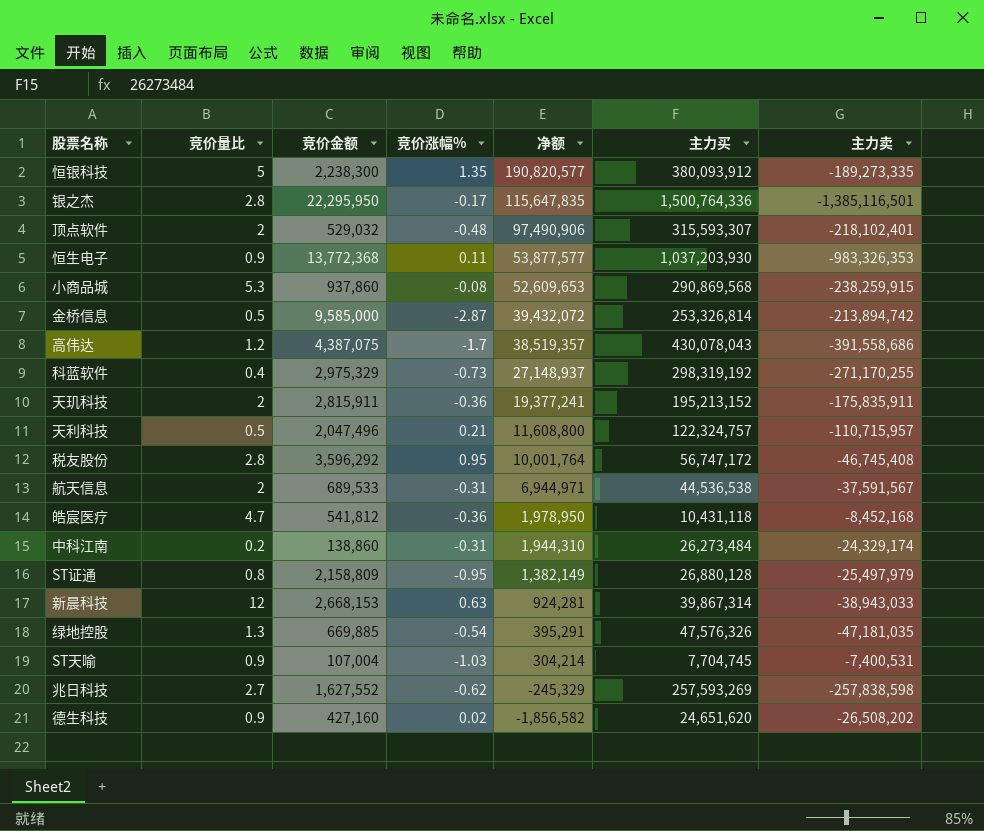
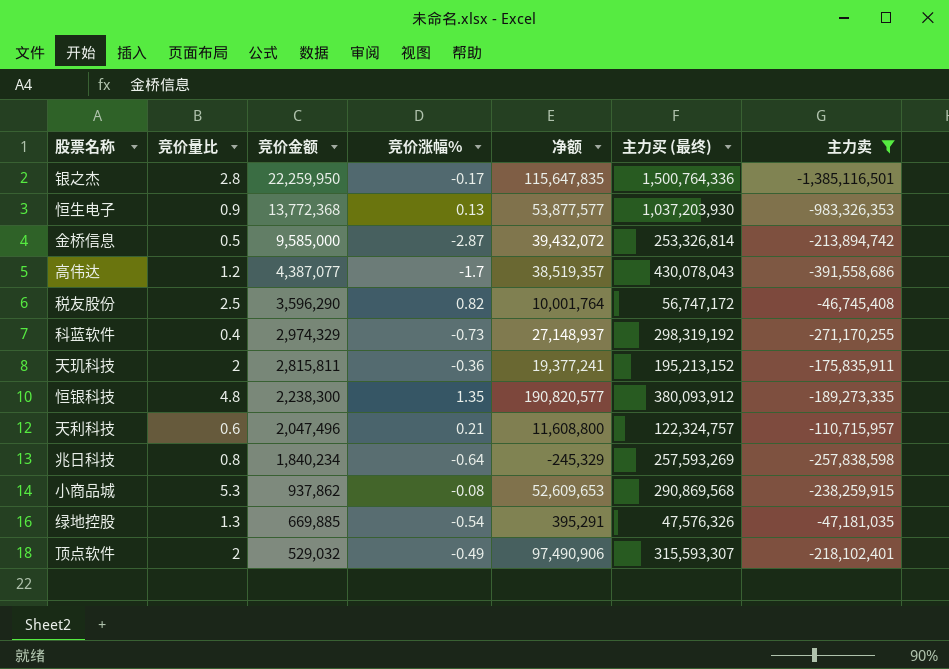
filter: none -> 主力卖 <= -46,745,408
row order: 净额 descending -> 竞价金额 descending
column name: 主力买 -> 主力买 (最终)
银之杰 | 竞价金额: 22,295,950 -> 22,259,950
恒生电子 | 竞价涨幅%: 0.11 -> 0.13
高伟达 | 竞价金额: 4,387,075 -> 4,387,077
税友股份 | 竞价量比: 2.8 -> 2.5
税友股份 | 竞价金额: 3,596,292 -> 3,596,290
税友股份 | 竞价涨幅%: 0.95 -> 0.82
科蓝软件 | 竞价金额: 2,975,329 -> 2,974,329
天玑科技 | 竞价金额: 2,815,911 -> 2,815,811
恒银科技 | 竞价量比: 5 -> 4.8
天利科技 | 竞价量比: 0.5 -> 0.6
兆日科技 | 竞价量比: 2.7 -> 0.8
兆日科技 | 竞价金额: 1,627,552 -> 1,840,234
兆日科技 | 竞价涨幅%: -0.62 -> -0.64
小商品城 | 竞价金额: 937,860 -> 937,862
顶点软件 | 竞价涨幅%: -0.48 -> -0.49

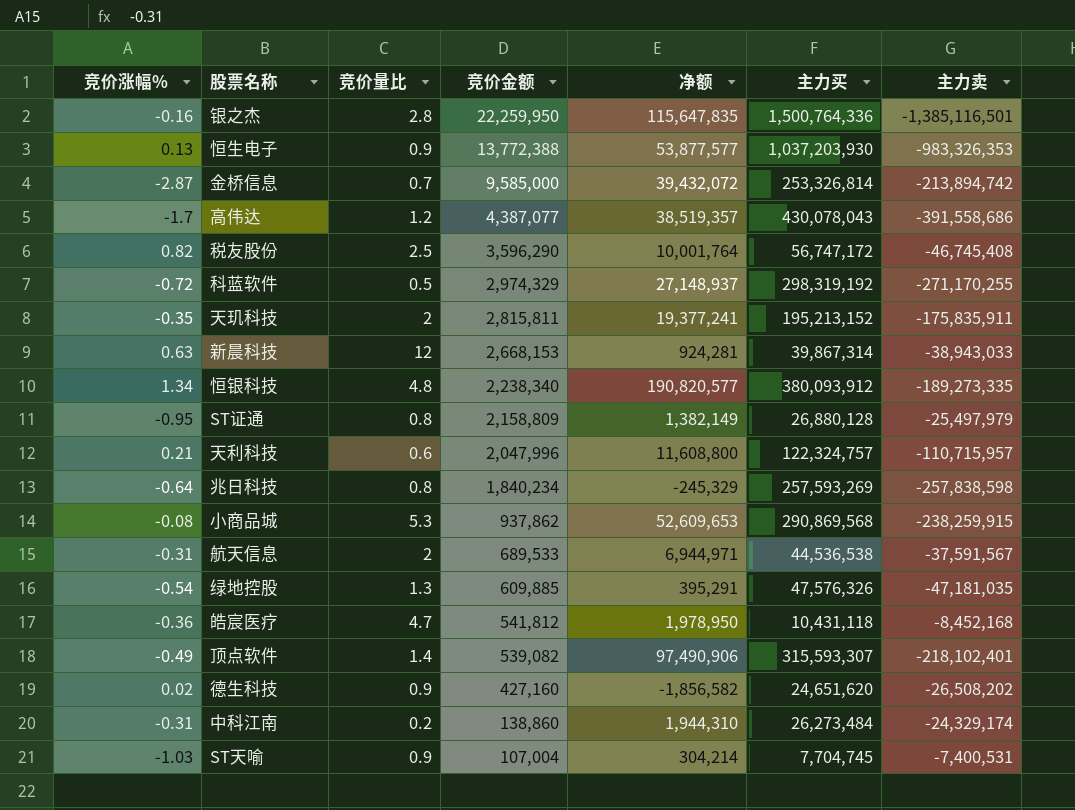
filter: 主力卖 <= -46,745,408 -> none
column 竞价涨幅% | position: 4 -> 1
column name: 主力买 (最终) -> 主力买
银之杰 | 竞价涨幅%: -0.17 -> -0.16
恒生电子 | 竞价金额: 13,772,368 -> 13,772,388
金桥信息 | 竞价量比: 0.5 -> 0.7
科蓝软件 | 竞价涨幅%: -0.73 -> -0.72
科蓝软件 | 竞价量比: 0.4 -> 0.5
天玑科技 | 竞价涨幅%: -0.36 -> -0.35
恒银科技 | 竞价涨幅%: 1.35 -> 1.34
恒银科技 | 竞价金额: 2,238,300 -> 2,238,340
天利科技 | 竞价金额: 2,047,496 -> 2,047,996
绿地控股 | 竞价金额: 669,885 -> 609,885
顶点软件 | 竞价量比: 2 -> 1.4
顶点软件 | 竞价金额: 529,032 -> 539,082

